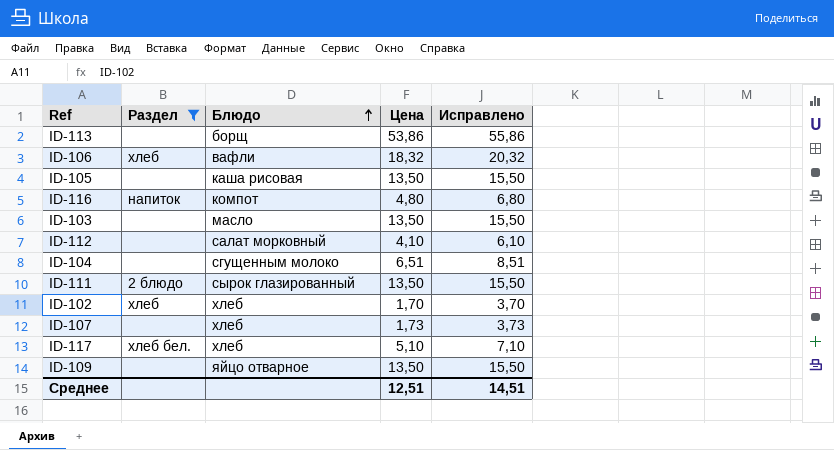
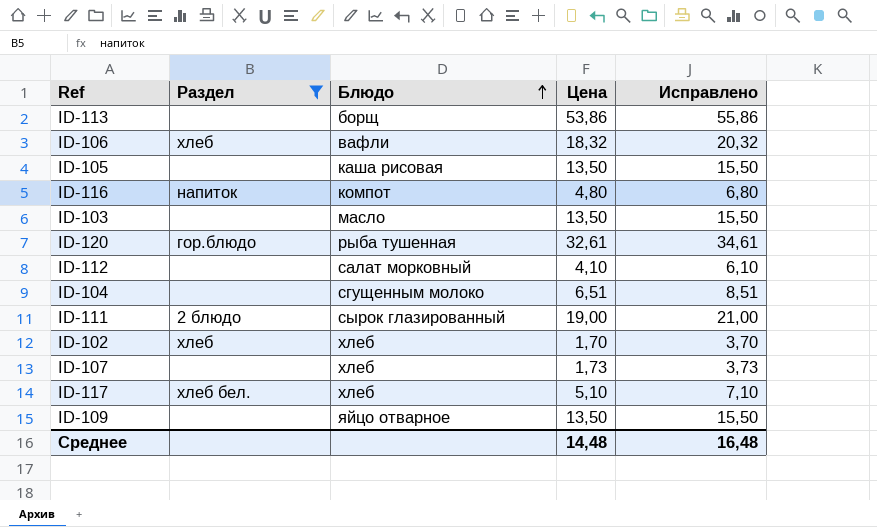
row ID-120: none -> гор.блюдо | рыба тушенная | 32,61 | 34,61
ID-111 | Цена: 13,50 -> 19,00
ID-111 | Исправлено: 15,50 -> 21,00
Среднее | Цена: 12,51 -> 14,48
Среднее | Исправлено: 14,51 -> 16,48

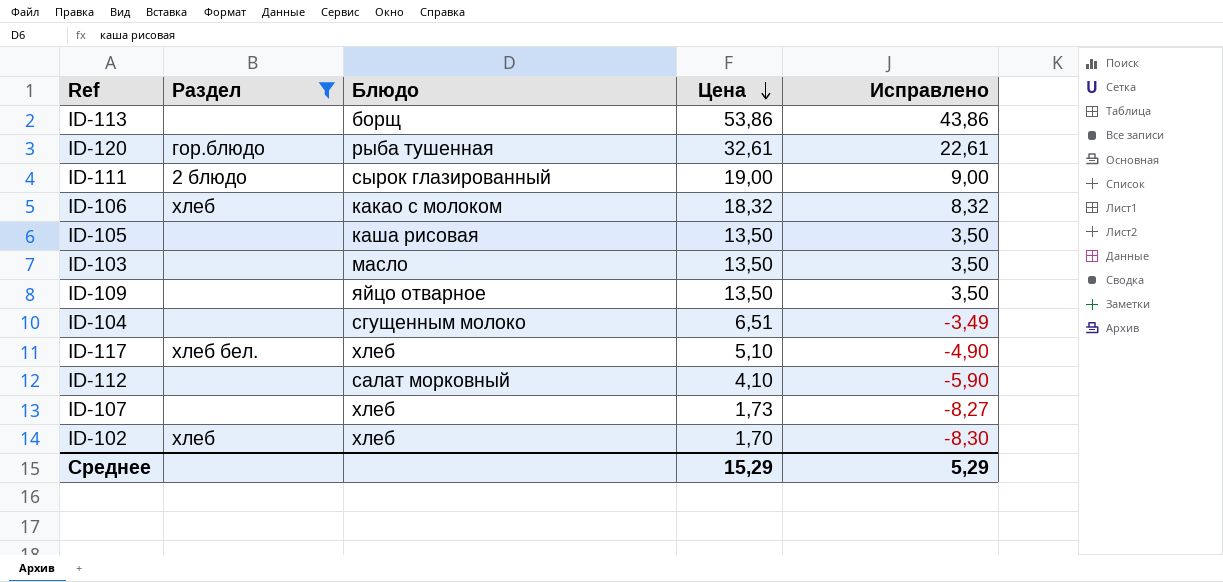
row order: Блюдо ascending -> Цена descending
column Исправлено | formula: [Цена] + 2 -> [Цена] - 10
row ID-116: напиток | компот | 4,80 | 6,80 -> none
ID-106 | Блюдо: вафли -> какао с молоком
Среднее | Цена: 14,48 -> 15,29
Среднее | Исправлено: 16,48 -> 5,29

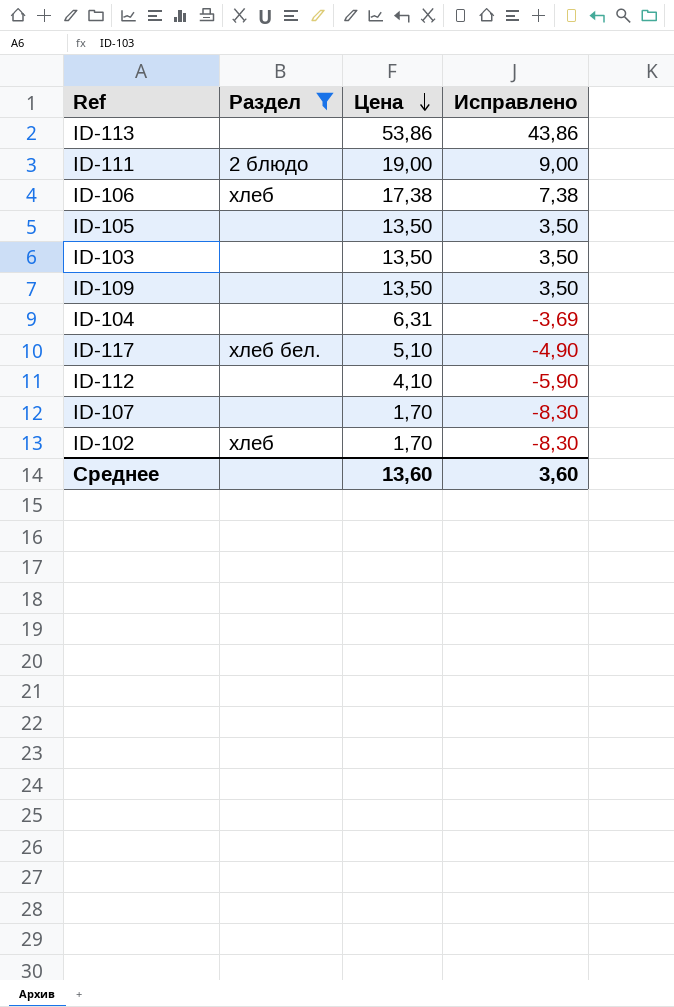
column Блюдо | position: 3 -> none
row ID-120: гор.блюдо | рыба тушенная | 32,61 | 22,61 -> none
ID-106 | Цена: 18,32 -> 17,38
ID-106 | Исправлено: 8,32 -> 7,38
ID-104 | Цена: 6,51 -> 6,31
ID-104 | Исправлено: -3,49 -> -3,69
ID-107 | Цена: 1,73 -> 1,70
ID-107 | Исправлено: -8,27 -> -8,30
Среднее | Цена: 15,29 -> 13,60
Среднее | Исправлено: 5,29 -> 3,60

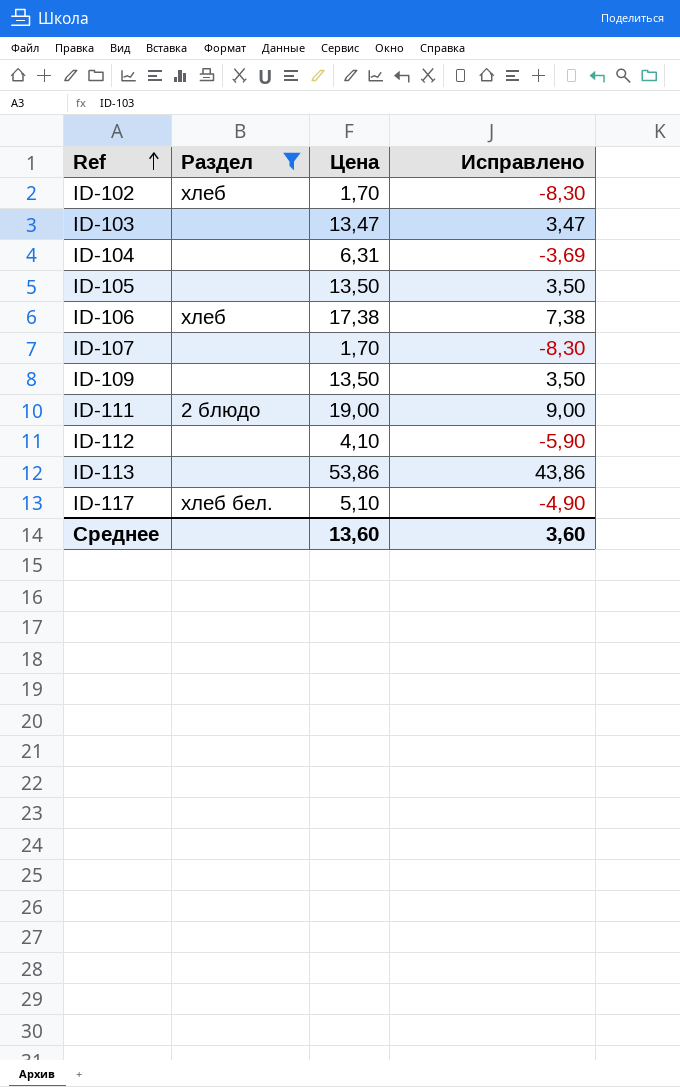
row order: Цена descending -> Ref ascending
ID-103 | Цена: 13,50 -> 13,47
ID-103 | Исправлено: 3,50 -> 3,47

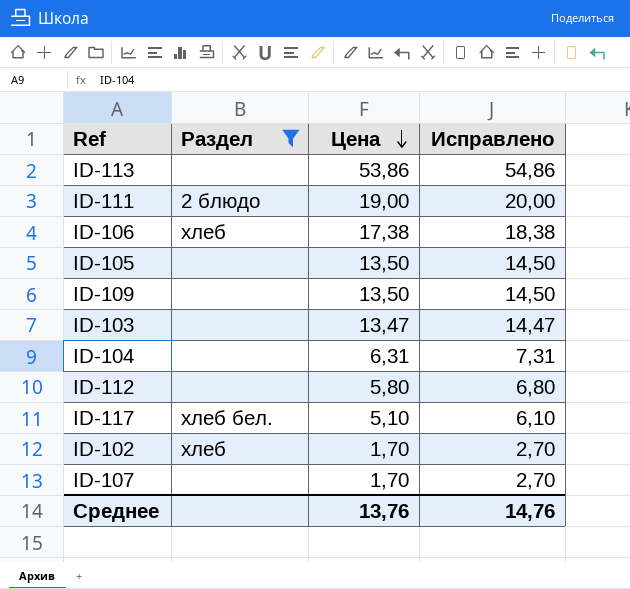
row order: Ref ascending -> Цена descending
column Исправлено | formula: [Цена] - 10 -> [Цена] + 1
ID-112 | Цена: 4,10 -> 5,80
Среднее | Цена: 13,60 -> 13,76
Среднее | Исправлено: 3,60 -> 14,76

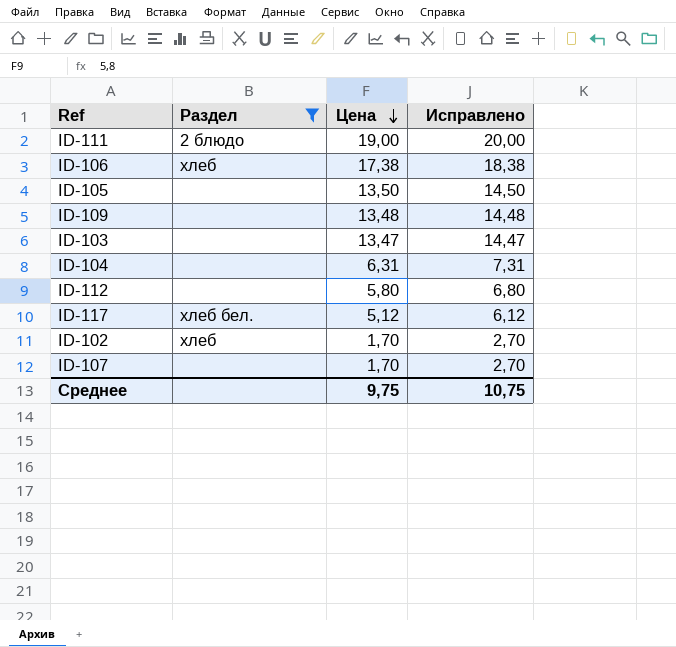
row ID-113: none | 53,86 | 54,86 -> none
ID-109 | Цена: 13,50 -> 13,48
ID-109 | Исправлено: 14,50 -> 14,48
ID-117 | Цена: 5,10 -> 5,12
ID-117 | Исправлено: 6,10 -> 6,12
Среднее | Цена: 13,76 -> 9,75
Среднее | Исправлено: 14,76 -> 10,75

